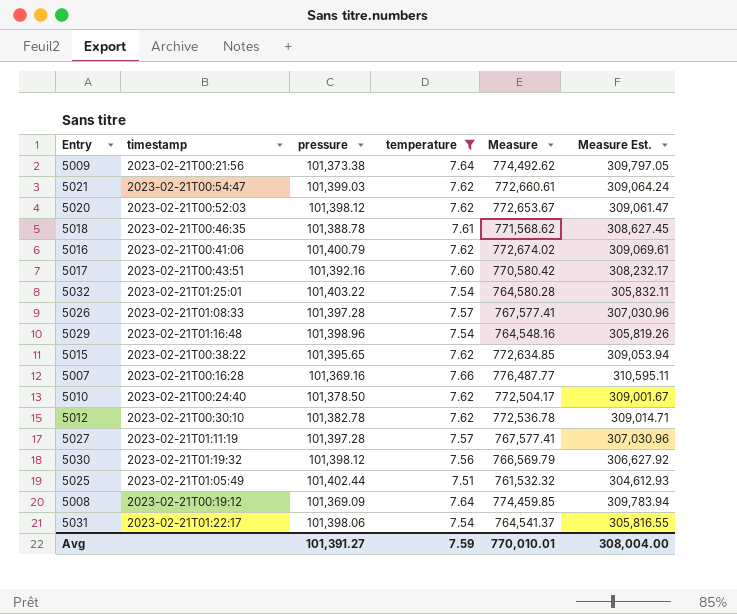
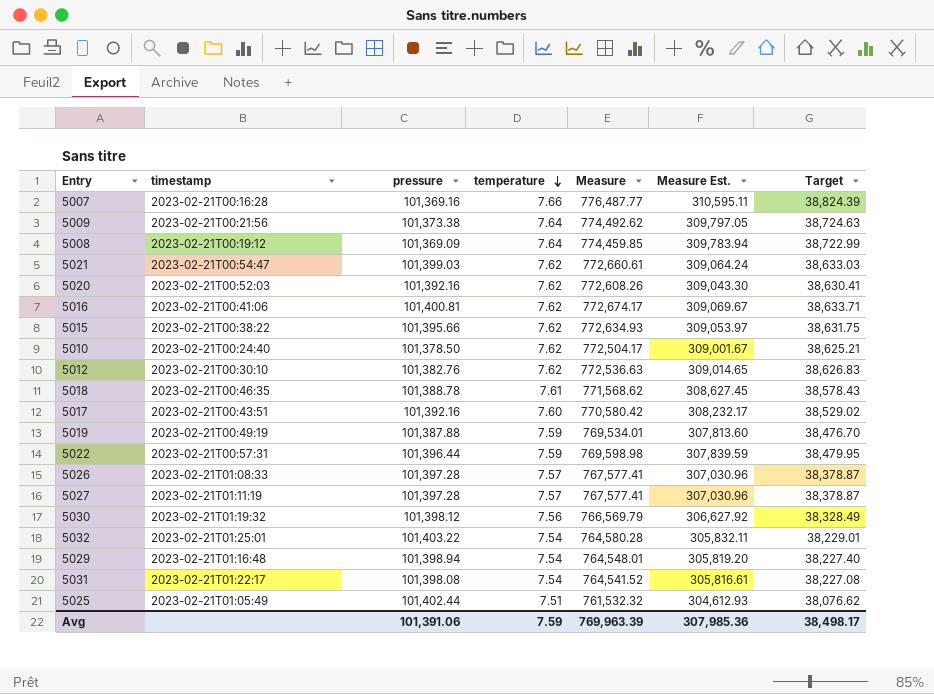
filter: temperature != 7.59 -> none
row order: none -> temperature descending
column Target | formula: none -> [Measure] * 0.05
5020 | pressure: 101,398.12 -> 101,392.16
5020 | Measure: 772,653.67 -> 772,608.26
5020 | Measure Est.: 309,061.47 -> 309,043.30
5016 | pressure: 101,400.79 -> 101,400.81
5016 | Measure: 772,674.02 -> 772,674.17
5016 | Measure Est.: 309,069.61 -> 309,069.67
5015 | pressure: 101,395.65 -> 101,395.66
5015 | Measure: 772,634.85 -> 772,634.93
5015 | Measure Est.: 309,053.94 -> 309,053.97
5012 | pressure: 101,382.78 -> 101,382.76
5012 | Measure: 772,536.78 -> 772,536.63
5012 | Measure Est.: 309,014.71 -> 309,014.65
5029 | pressure: 101,398.96 -> 101,398.94
5029 | Measure: 764,548.16 -> 764,548.01
5029 | Measure Est.: 305,819.26 -> 305,819.20
5031 | pressure: 101,398.06 -> 101,398.08
5031 | Measure: 764,541.37 -> 764,541.52
5031 | Measure Est.: 305,816.55 -> 305,816.61
Avg | pressure: 101,391.27 -> 101,391.06
Avg | Measure: 770,010.01 -> 769,963.39
Avg | Measure Est.: 308,004.00 -> 307,985.36

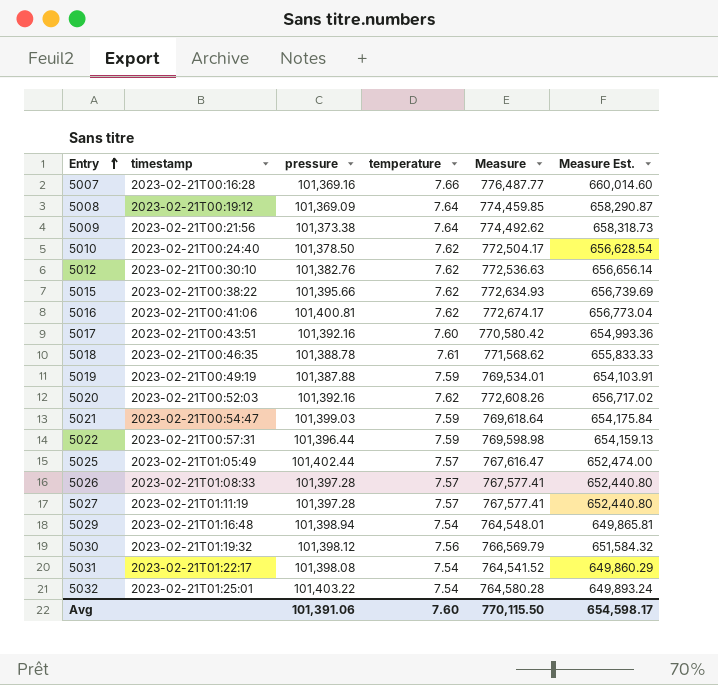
row order: temperature descending -> Entry ascending
column Target | formula: [Measure] * 0.05 -> none
column Measure Est. | formula: [Measure] * 0.4 -> [Measure] * 0.85
5021 | temperature: 7.62 -> 7.59
5021 | Measure: 772,660.61 -> 769,618.64
5025 | temperature: 7.51 -> 7.57
5025 | Measure: 761,532.32 -> 767,616.47
Avg | temperature: 7.59 -> 7.60
Avg | Measure: 769,963.39 -> 770,115.50
Avg | Measure Est.: 307,985.36 -> 654,598.17

